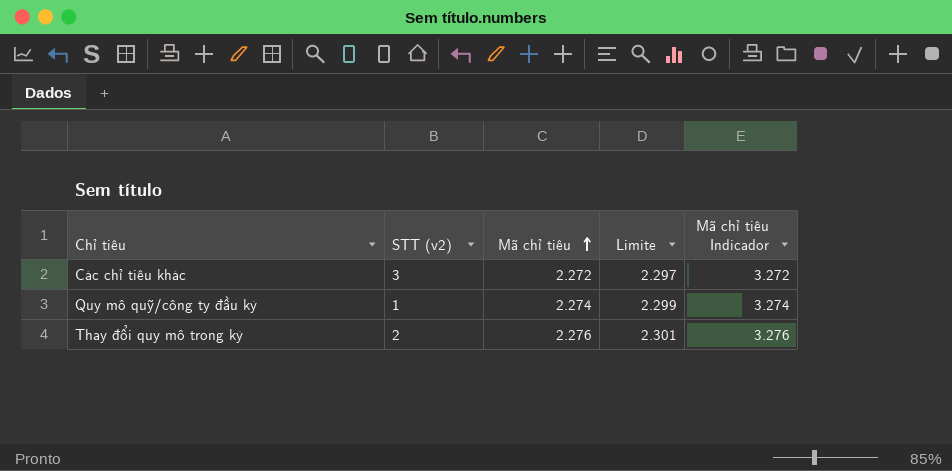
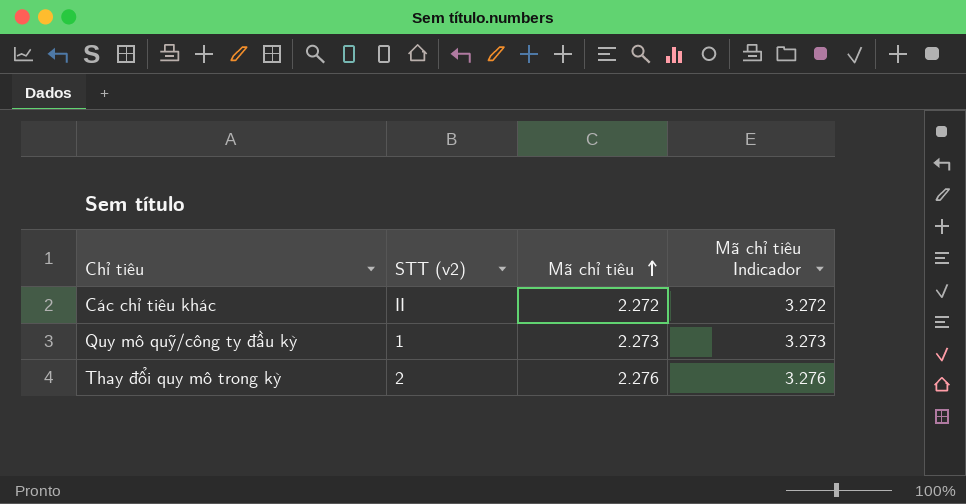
column Limite | formula: [Mã chỉ tiêu] + 25 -> none
Các chỉ tiêu khác | STT (v2): 3 -> II
Quy mô quỹ/công ty đầu kỳ | Mã chỉ tiêu: 2.274 -> 2.273
Quy mô quỹ/công ty đầu kỳ | Mã chỉ tiêu Indicador: 3.274 -> 3.273

